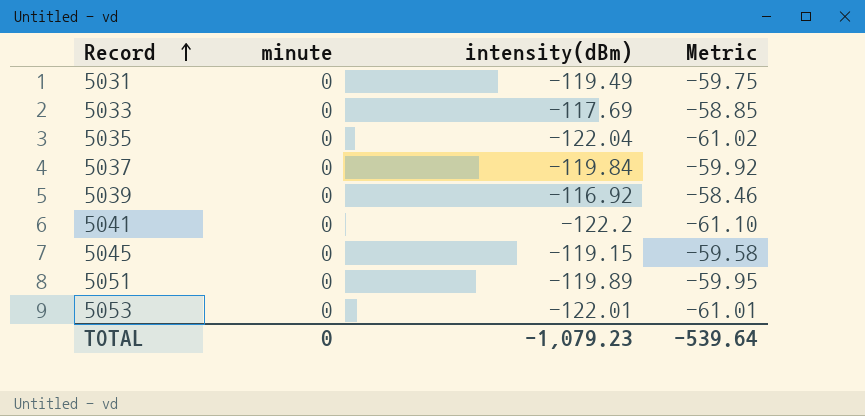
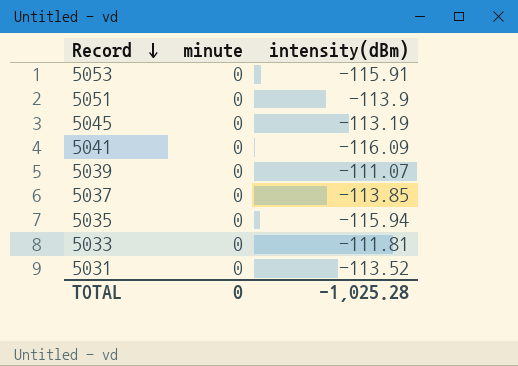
row order: Record ascending -> Record descending
column Metric | formula: [intensity(dBm)] * 0.5 -> none
5053 | intensity(dBm): -122.01 -> -115.91
5051 | intensity(dBm): -119.89 -> -113.9
5045 | intensity(dBm): -119.15 -> -113.19
5041 | intensity(dBm): -122.2 -> -116.09
5039 | intensity(dBm): -116.92 -> -111.07
5037 | intensity(dBm): -119.84 -> -113.85
5035 | intensity(dBm): -122.04 -> -115.94
5033 | intensity(dBm): -117.69 -> -111.81
5031 | intensity(dBm): -119.49 -> -113.52
TOTAL | intensity(dBm): -1,079.23 -> -1,025.28

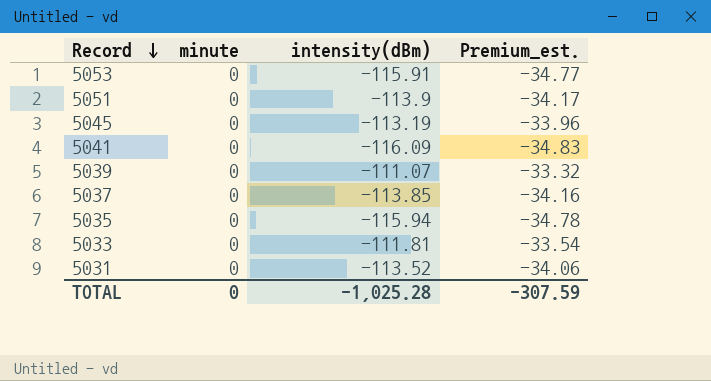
column Premium_est. | formula: none -> [intensity(dBm)] * 0.3

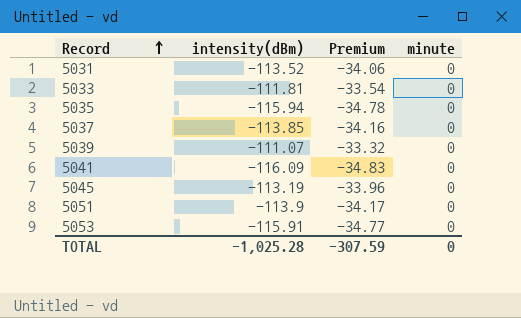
row order: Record descending -> Record ascending
column name: Premium_est. -> Premium
column minute | position: 2 -> 4

